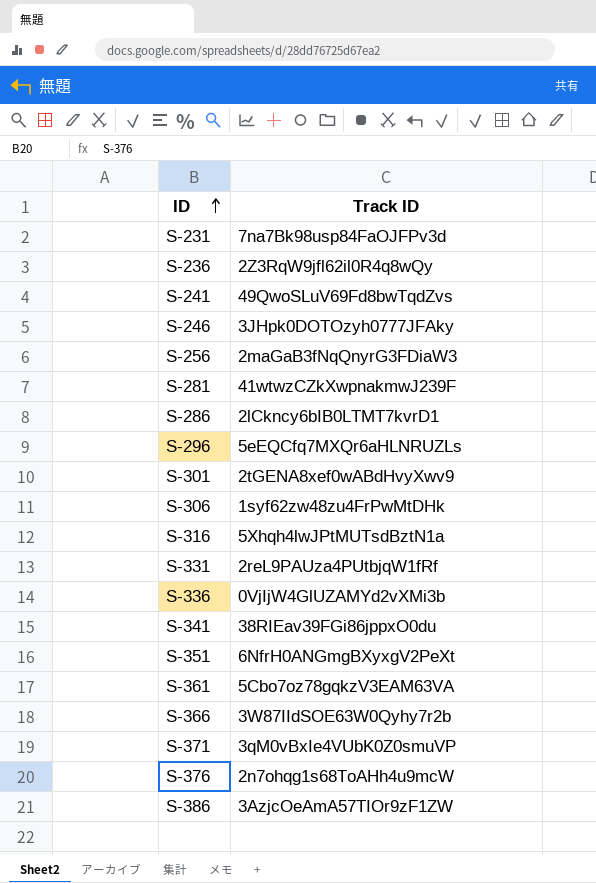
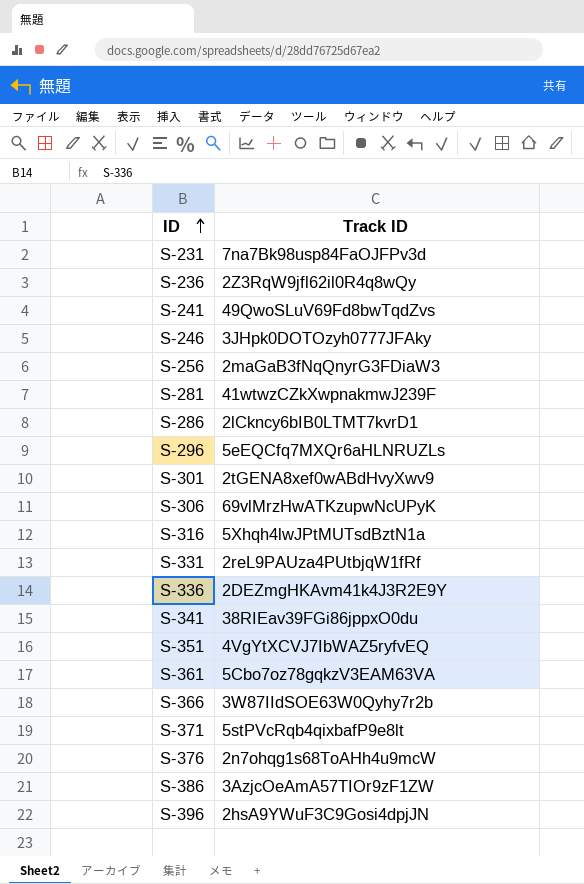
S-306 | Track ID: 1syf62zw48zu4FrPwMtDHk -> 69vlMrzHwATKzupwNcUPyK
S-336 | Track ID: 0VjIjW4GlUZAMYd2vXMi3b -> 2DEZmgHKAvm41k4J3R2E9Y
S-351 | Track ID: 6NfrH0ANGmgBXyxgV2PeXt -> 4VgYtXCVJ7IbWAZ5ryfvEQ
S-371 | Track ID: 3qM0vBxIe4VUbK0Z0smuVP -> 5stPVcRqb4qixbafP9e8lt
row S-396: none -> 2hsA9YWuF3C9Gosi4dpjJN

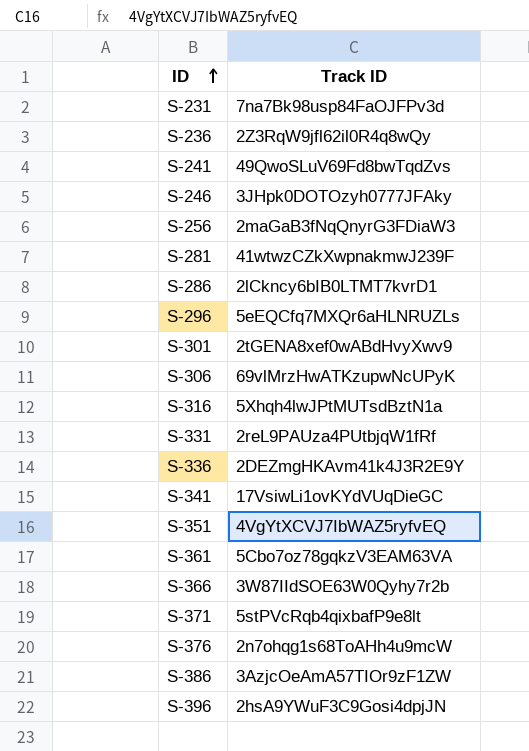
S-341 | Track ID: 38RIEav39FGi86jppxO0du -> 17VsiwLi1ovKYdVUqDieGC

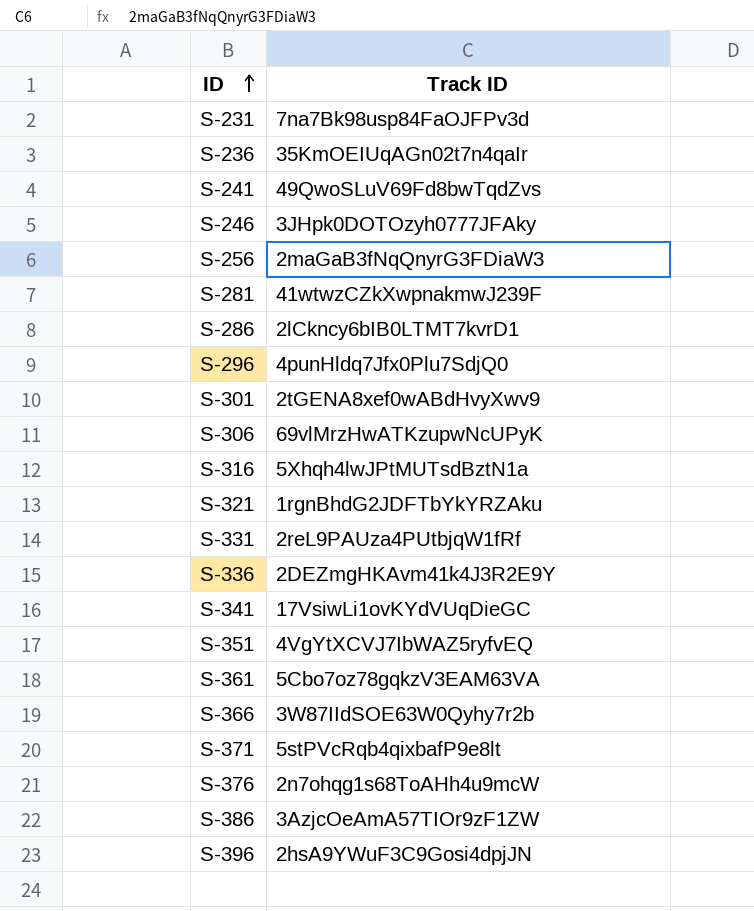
S-236 | Track ID: 2Z3RqW9jfl62il0R4q8wQy -> 35KmOEIUqAGn02t7n4qaIr
S-296 | Track ID: 5eEQCfq7MXQr6aHLNRUZLs -> 4punHldq7Jfx0Plu7SdjQ0
row S-321: none -> 1rgnBhdG2JDFTbYkYRZAku

